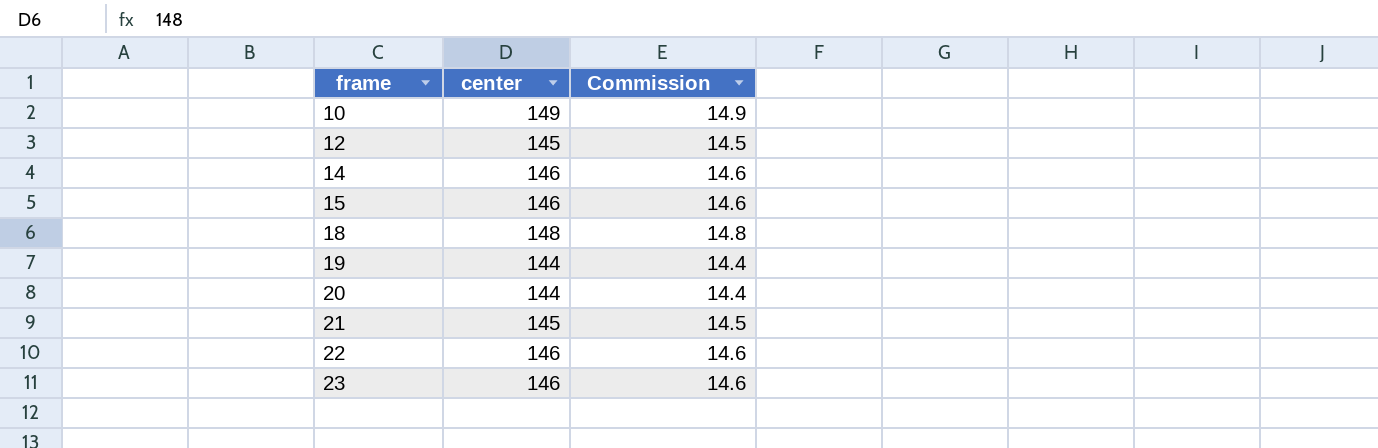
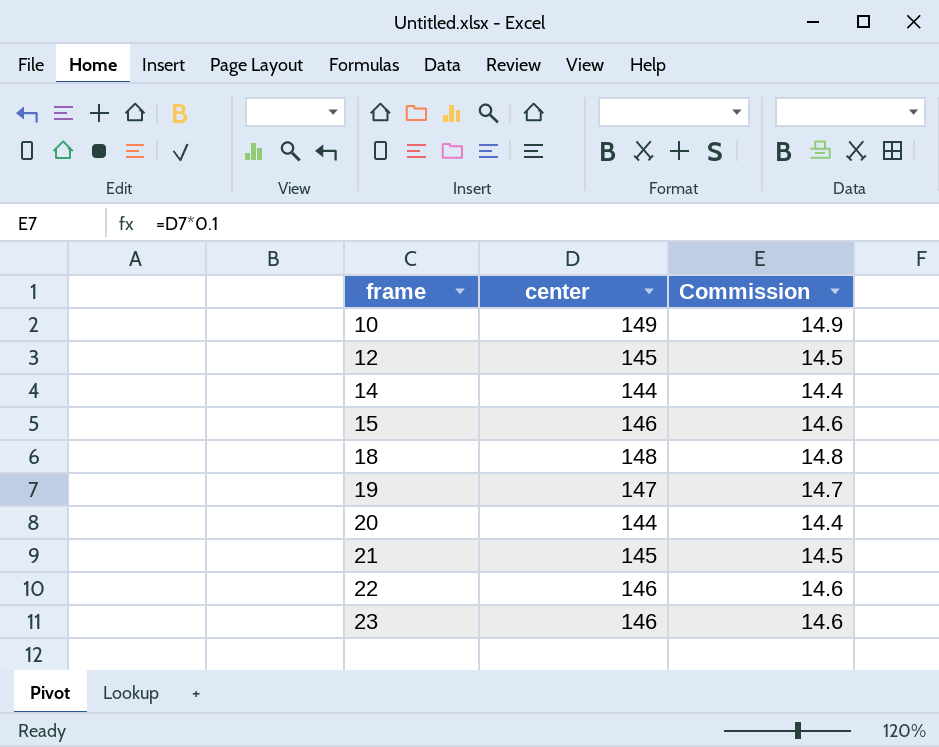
14 | center: 146 -> 144
14 | Commission: 14.6 -> 14.4
19 | center: 144 -> 147
19 | Commission: 14.4 -> 14.7

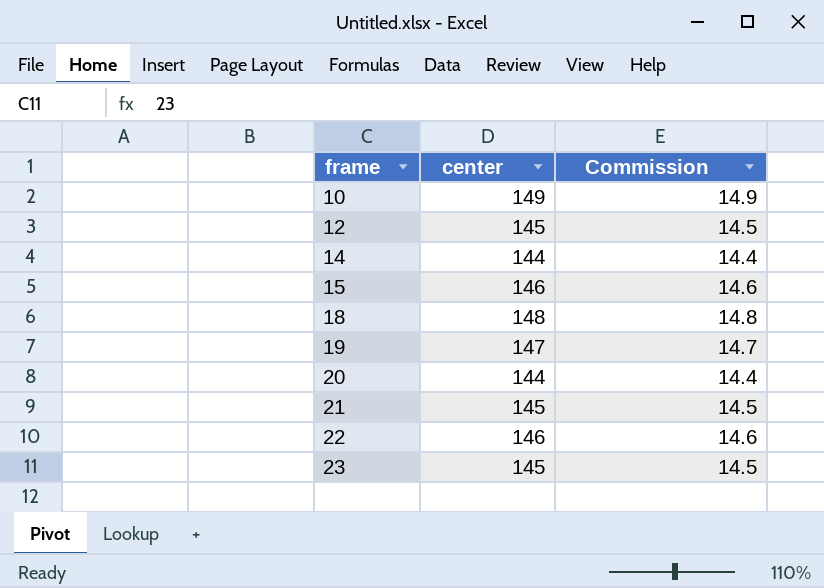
23 | center: 146 -> 145
23 | Commission: 14.6 -> 14.5

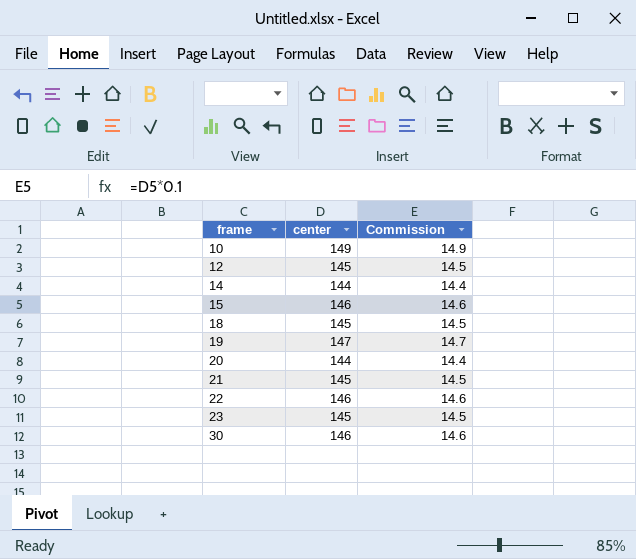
18 | center: 148 -> 145
18 | Commission: 14.8 -> 14.5
row 30: none -> 146 | 14.6

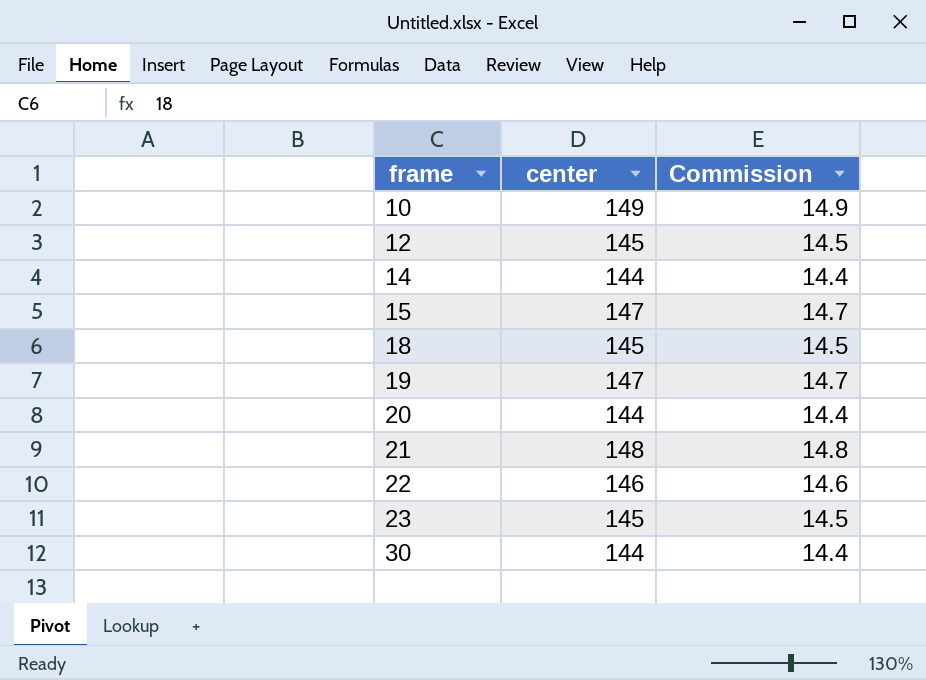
15 | center: 146 -> 147
15 | Commission: 14.6 -> 14.7
21 | center: 145 -> 148
21 | Commission: 14.5 -> 14.8
30 | center: 146 -> 144
30 | Commission: 14.6 -> 14.4

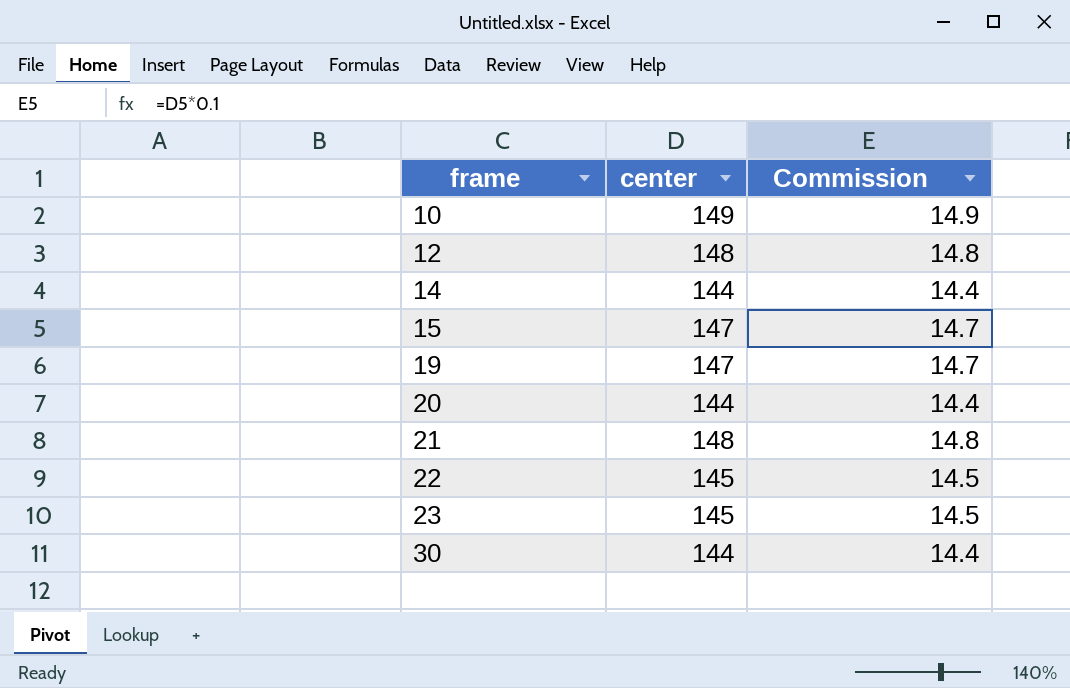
row 18: 145 | 14.5 -> none
12 | center: 145 -> 148
12 | Commission: 14.5 -> 14.8
22 | center: 146 -> 145
22 | Commission: 14.6 -> 14.5

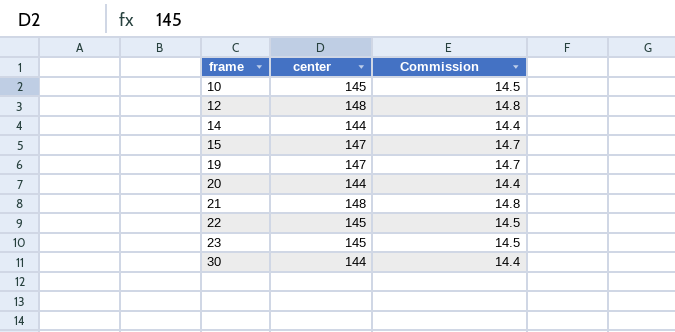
10 | center: 149 -> 145
10 | Commission: 14.9 -> 14.5

